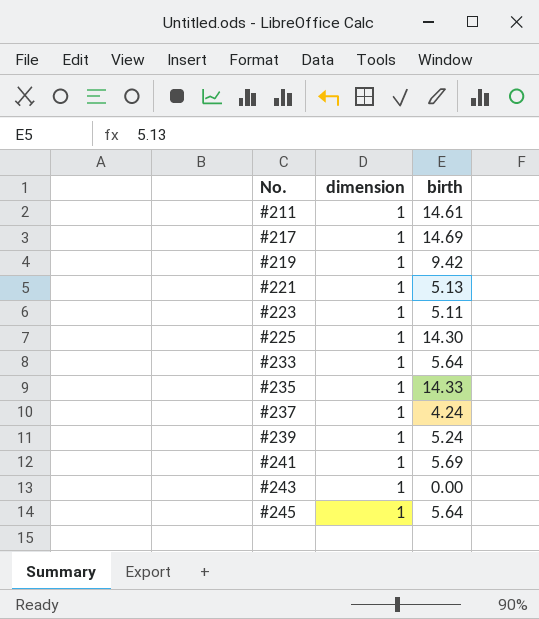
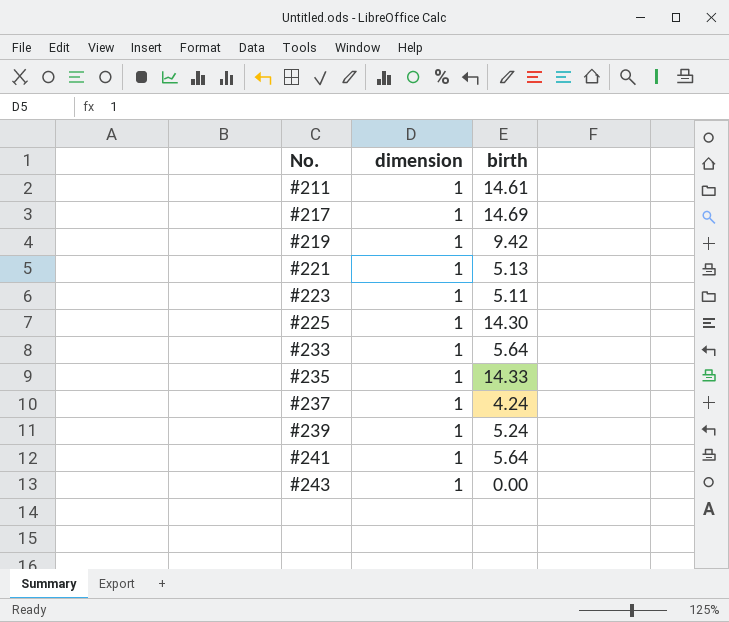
row #245: 1 | 5.64 -> none
#241 | birth: 5.69 -> 5.64

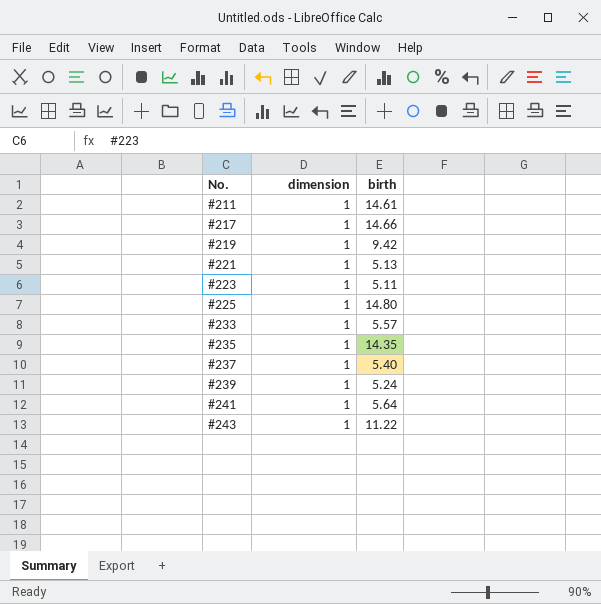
#217 | birth: 14.69 -> 14.66
#225 | birth: 14.30 -> 14.80
#233 | birth: 5.64 -> 5.57
#235 | birth: 14.33 -> 14.35
#237 | birth: 4.24 -> 5.40
#243 | birth: 0.00 -> 11.22

